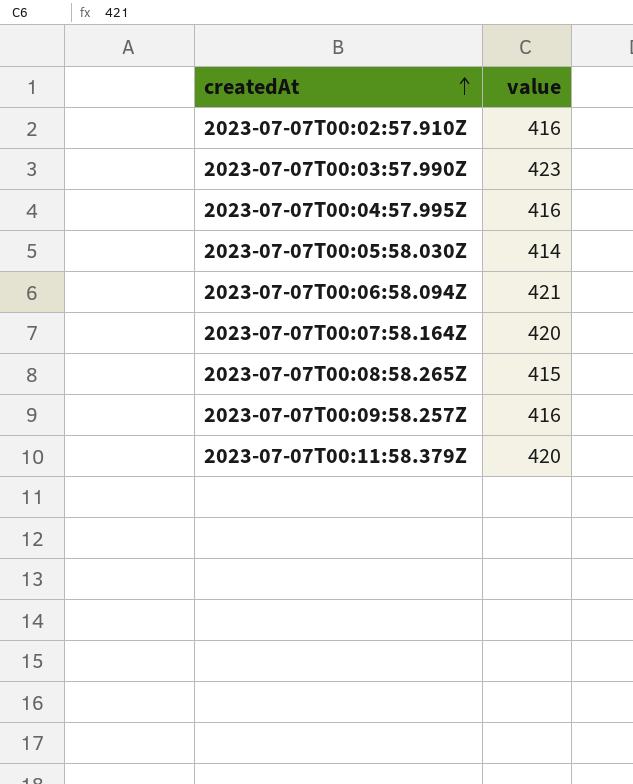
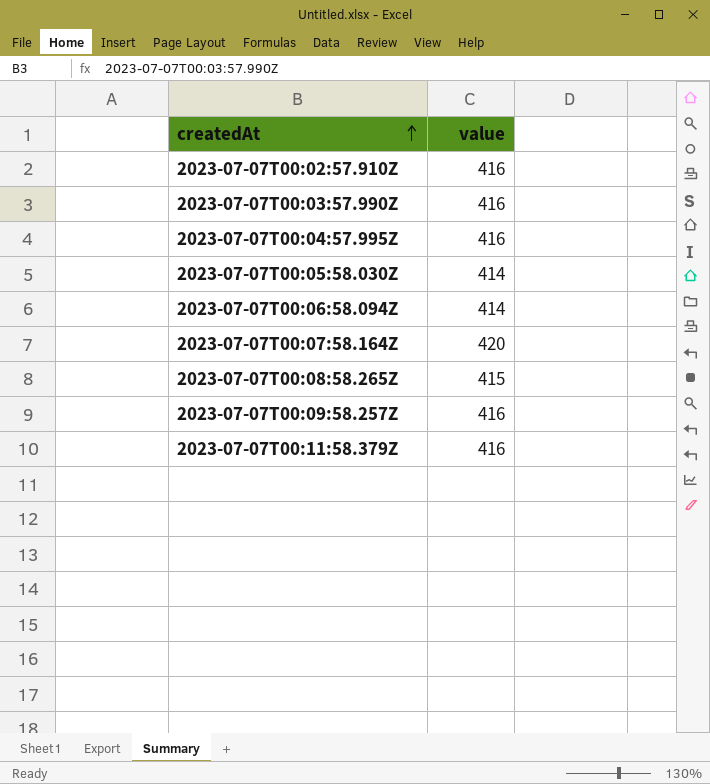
2023-07-07T00:03:57.990Z | value: 423 -> 416
2023-07-07T00:06:58.094Z | value: 421 -> 414
2023-07-07T00:11:58.379Z | value: 420 -> 416

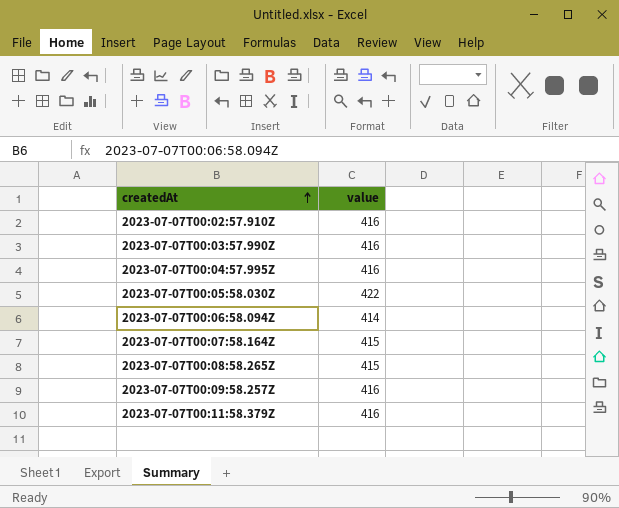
2023-07-07T00:05:58.030Z | value: 414 -> 422
2023-07-07T00:07:58.164Z | value: 420 -> 415

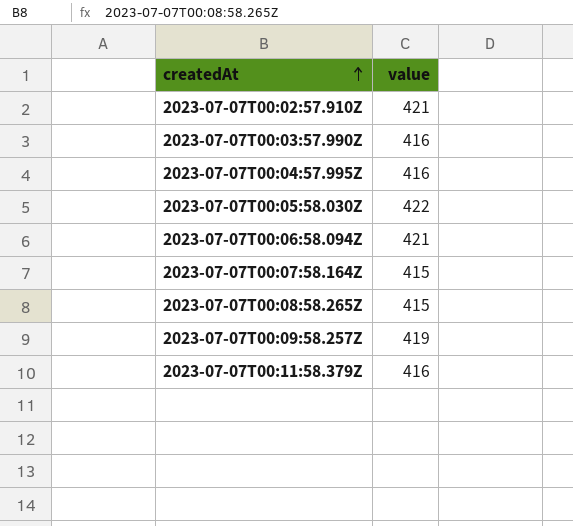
2023-07-07T00:02:57.910Z | value: 416 -> 421
2023-07-07T00:06:58.094Z | value: 414 -> 421
2023-07-07T00:09:58.257Z | value: 416 -> 419

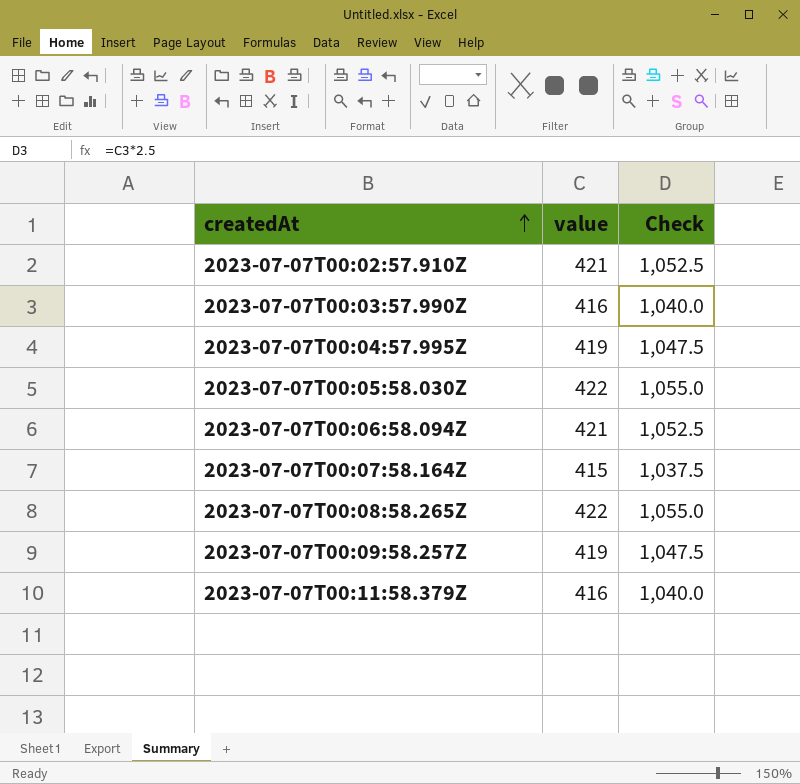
column Check | formula: none -> [value] * 2.5
2023-07-07T00:04:57.995Z | value: 416 -> 419
2023-07-07T00:08:58.265Z | value: 415 -> 422

